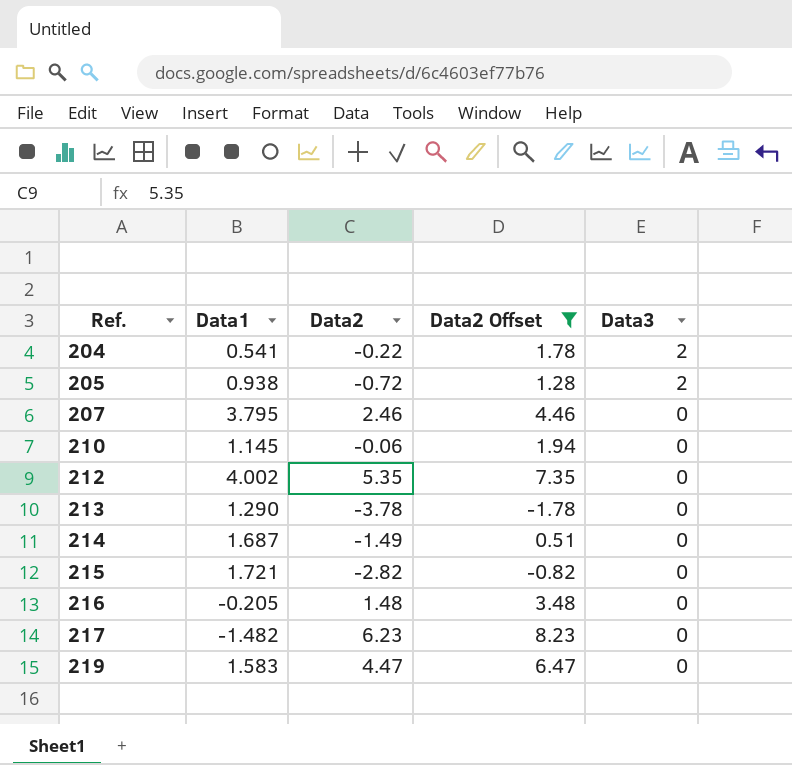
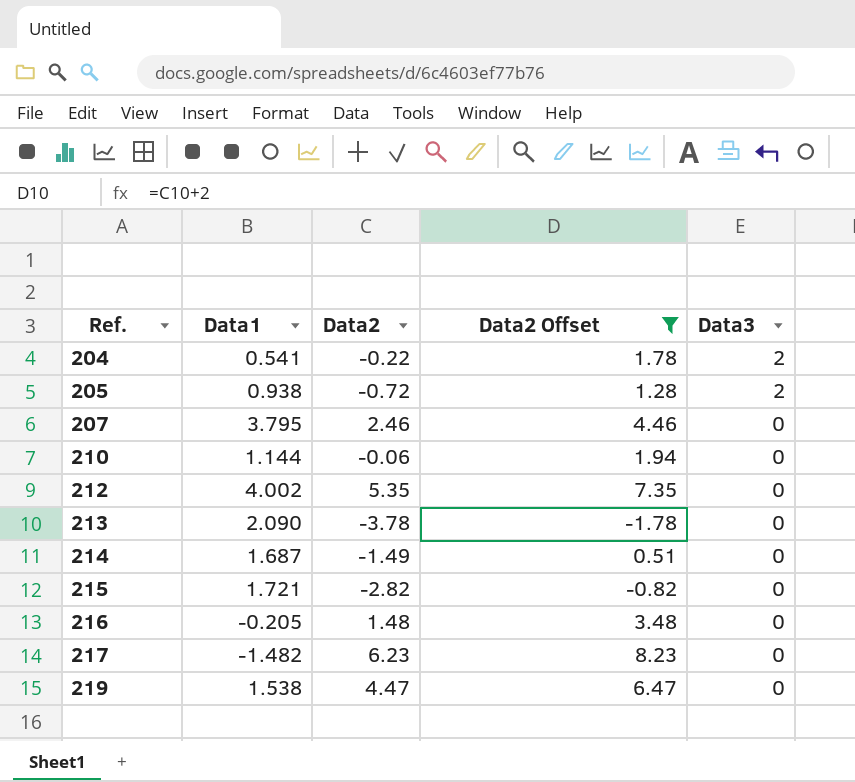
210 | Data1: 1.145 -> 1.144
213 | Data1: 1.290 -> 2.090
219 | Data1: 1.583 -> 1.538

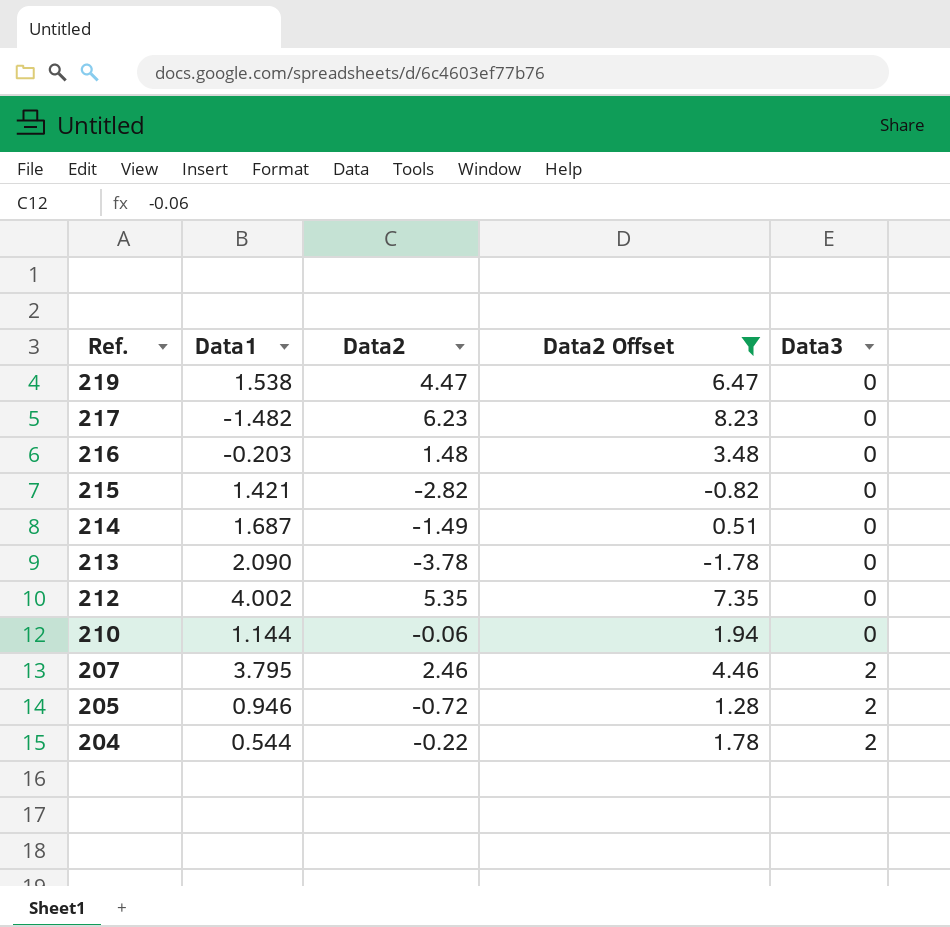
row order: Ref. ascending -> Ref. descending
216 | Data1: -0.205 -> -0.203
215 | Data1: 1.721 -> 1.421
207 | Data3: 0 -> 2
205 | Data1: 0.938 -> 0.946
204 | Data1: 0.541 -> 0.544

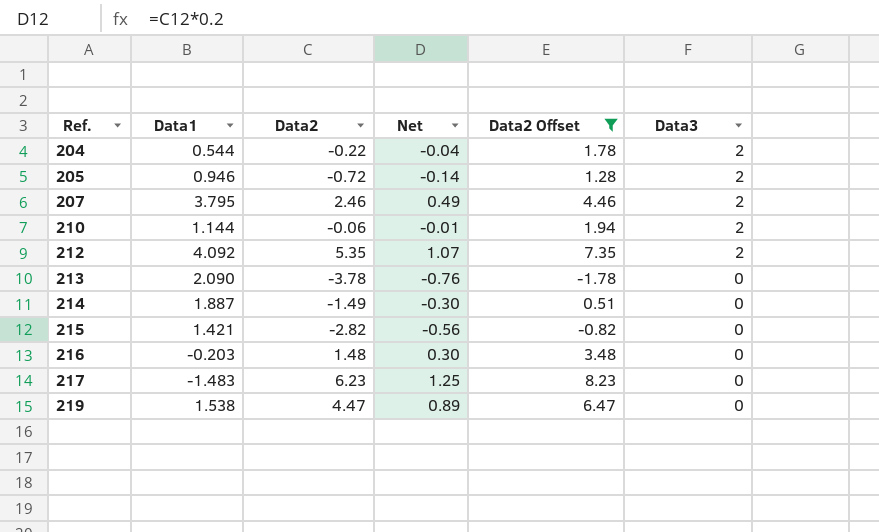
row order: Ref. descending -> Ref. ascending
column Net | formula: none -> [Data2] * 0.2
210 | Data3: 0 -> 2
212 | Data1: 4.002 -> 4.092
212 | Data3: 0 -> 2
214 | Data1: 1.687 -> 1.887
217 | Data1: -1.482 -> -1.483

